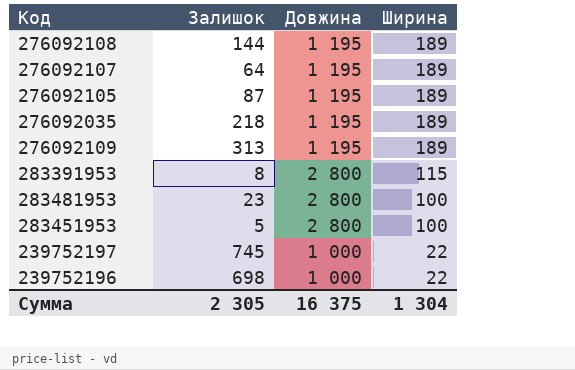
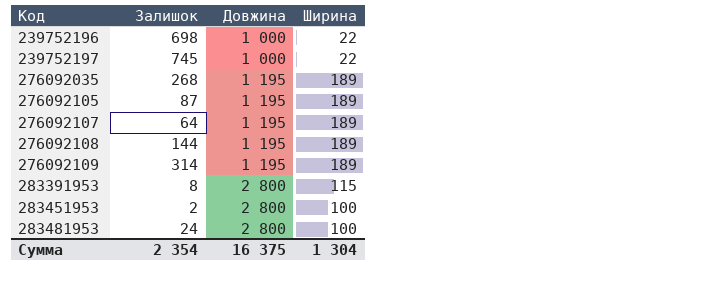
row order: Ширина descending -> Код ascending
276092035 | Залишок: 218 -> 268
276092109 | Залишок: 313 -> 314
283451953 | Залишок: 5 -> 2
283481953 | Залишок: 23 -> 24
Сумма | Залишок: 2 305 -> 2 354

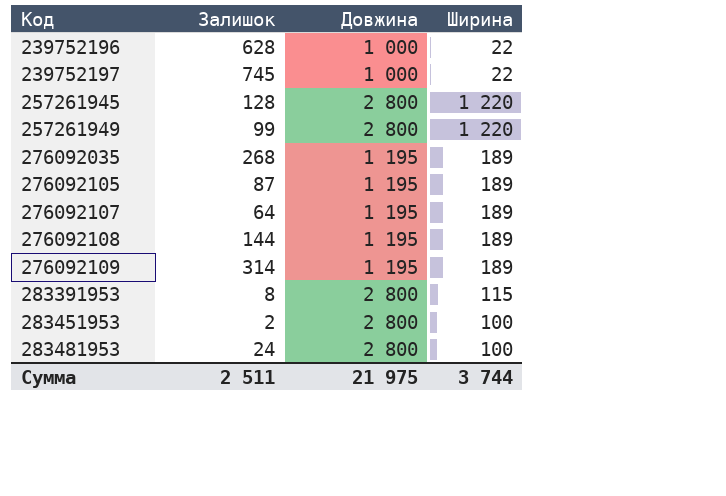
239752196 | Залишок: 698 -> 628
row 257261945: none -> 128 | 2 800 | 1 220
row 257261949: none -> 99 | 2 800 | 1 220
Сумма | Залишок: 2 354 -> 2 511
Сумма | Довжина: 16 375 -> 21 975
Сумма | Ширина: 1 304 -> 3 744

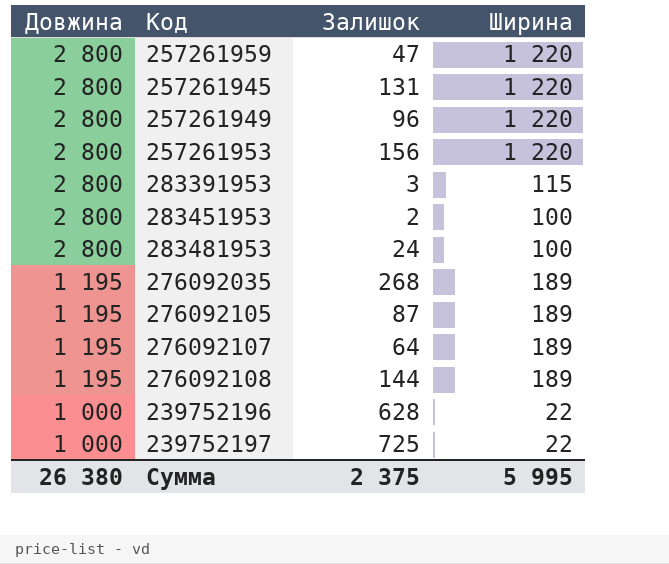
row order: Код ascending -> Довжина descending
column Довжина | position: 3 -> 1
row 276092109: 314 | 1 195 | 189 -> none
row 257261959: none -> 2 800 | 47 | 1 220
257261945 | Залишок: 128 -> 131
257261949 | Залишок: 99 -> 96
row 257261953: none -> 2 800 | 156 | 1 220
283391953 | Залишок: 8 -> 3
239752197 | Залишок: 745 -> 725
Сумма | Довжина: 21 975 -> 26 380
Сумма | Залишок: 2 511 -> 2 375
Сумма | Ширина: 3 744 -> 5 995

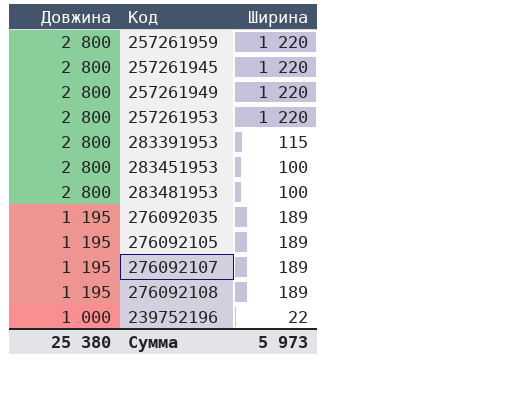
column Залишок | position: 3 -> none
row 239752197: 1 000 | 725 | 22 -> none
Сумма | Довжина: 26 380 -> 25 380
Сумма | Ширина: 5 995 -> 5 973

